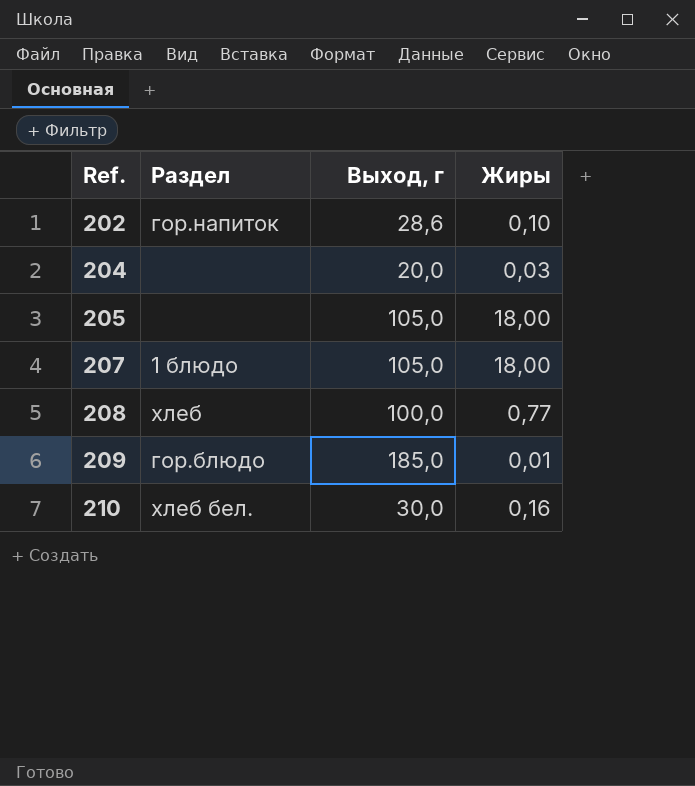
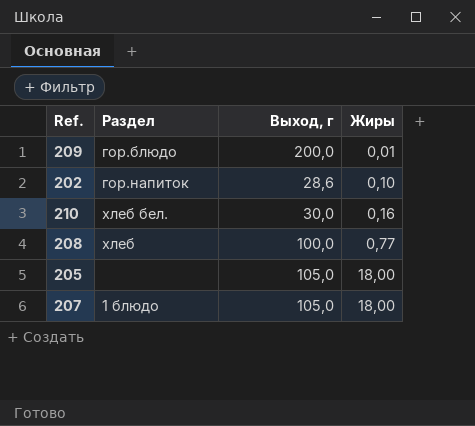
row order: Ref. ascending -> Жиры ascending
row 204: none | 20,0 | 0,03 -> none
209 | Выход, г: 185,0 -> 200,0

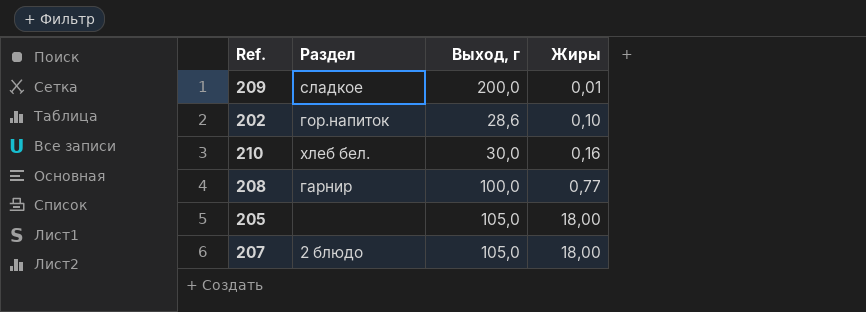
209 | Раздел: гор.блюдо -> сладкое
208 | Раздел: хлеб -> гарнир
207 | Раздел: 1 блюдо -> 2 блюдо

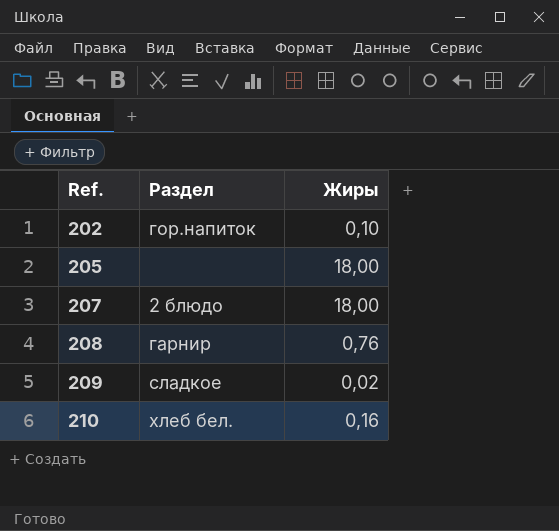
row order: Жиры ascending -> Ref. ascending
column Выход, г | position: 3 -> none
208 | Жиры: 0,77 -> 0,76
209 | Жиры: 0,01 -> 0,02

